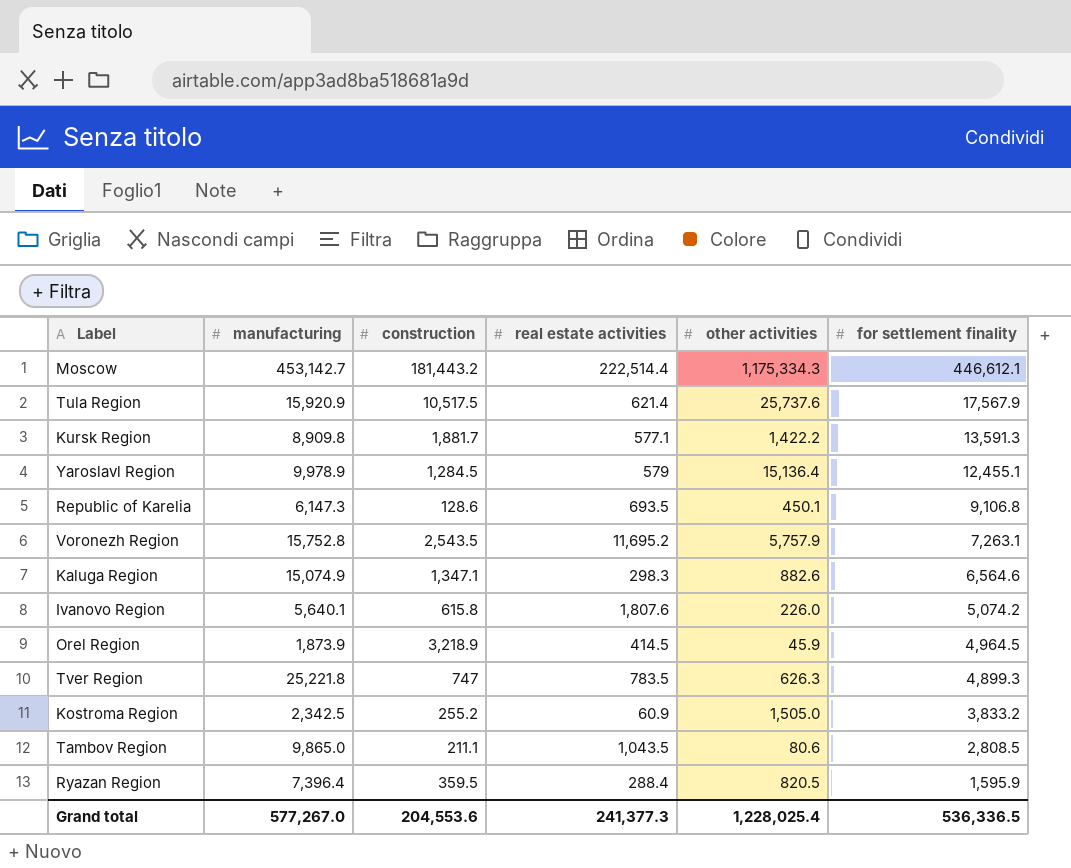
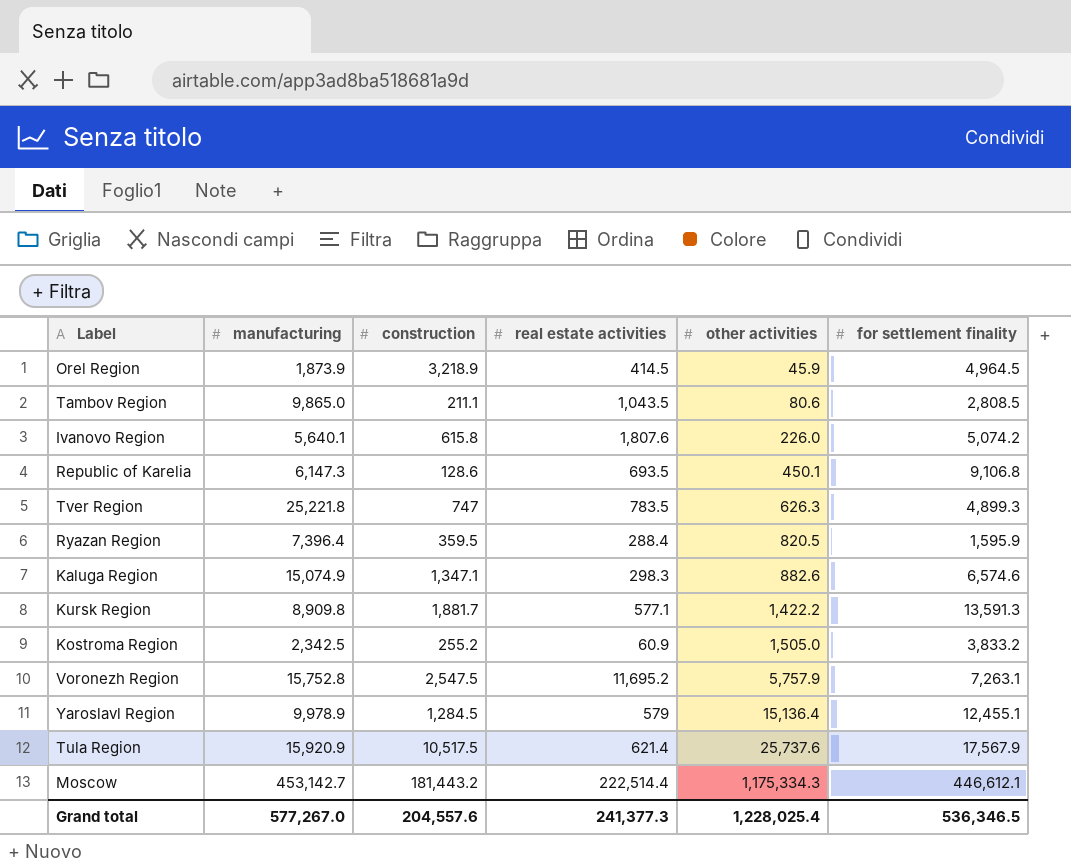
row order: for settlement finality descending -> other activities ascending
Kaluga Region | for settlement finality: 6,564.6 -> 6,574.6
Voronezh Region | construction: 2,543.5 -> 2,547.5
Grand total | construction: 204,553.6 -> 204,557.6
Grand total | for settlement finality: 536,336.5 -> 536,346.5

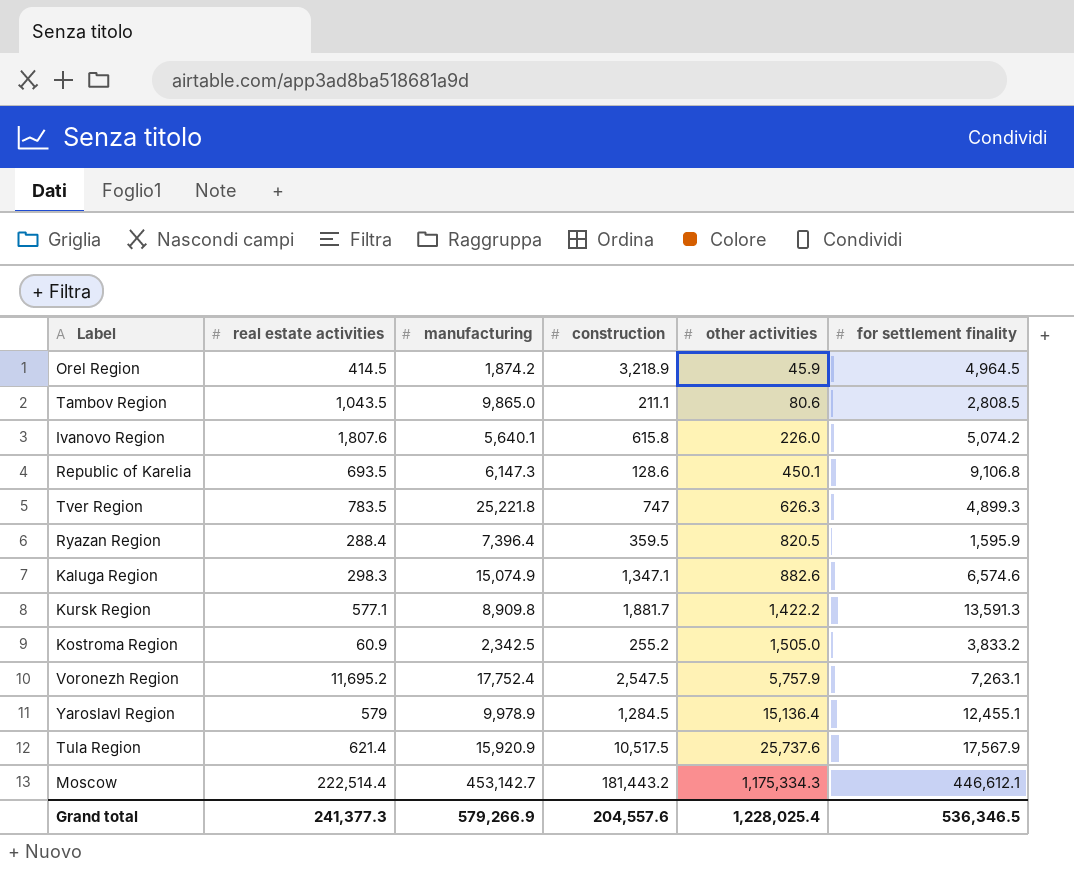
column real estate activities | position: 4 -> 2
Orel Region | manufacturing: 1,873.9 -> 1,874.2
Voronezh Region | manufacturing: 15,752.8 -> 17,752.4
Grand total | manufacturing: 577,267.0 -> 579,266.9

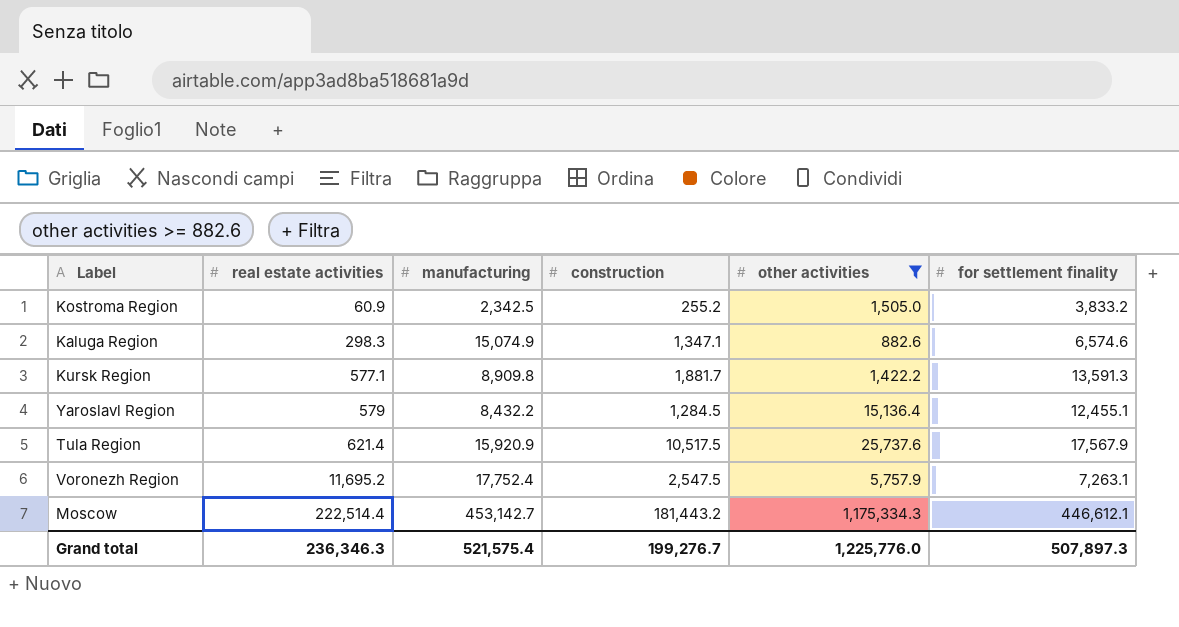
filter: none -> other activities >= 882.6
row order: other activities ascending -> real estate activities ascending
Yaroslavl Region | manufacturing: 9,978.9 -> 8,432.2
Grand total | real estate activities: 241,377.3 -> 236,346.3
Grand total | manufacturing: 579,266.9 -> 521,575.4
Grand total | construction: 204,557.6 -> 199,276.7
Grand total | other activities: 1,228,025.4 -> 1,225,776.0
Grand total | for settlement finality: 536,346.5 -> 507,897.3

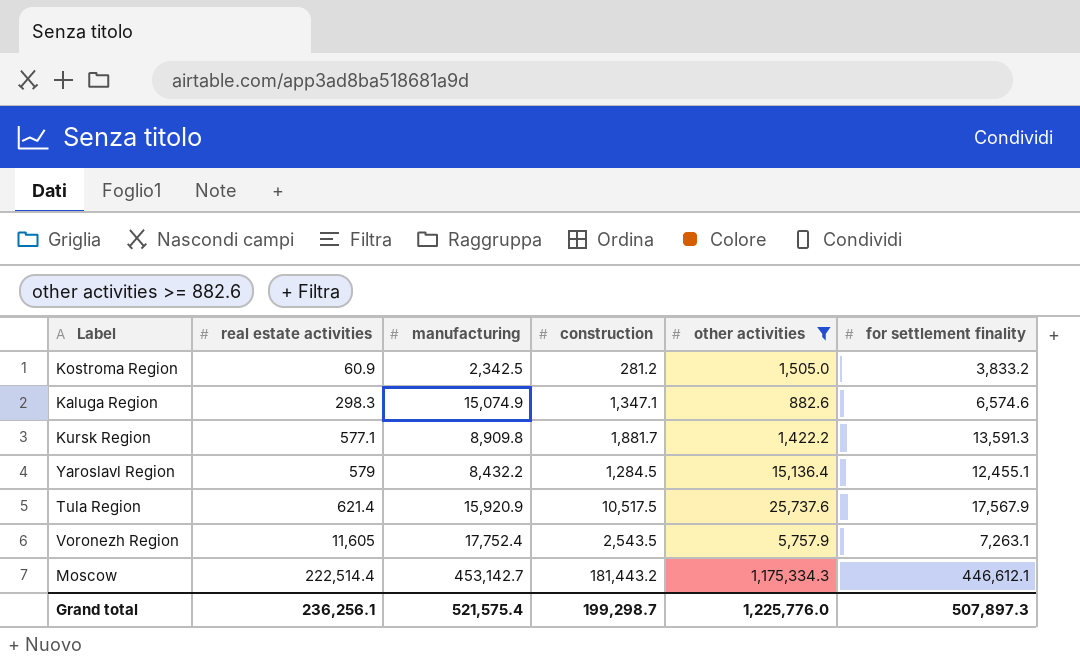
Kostroma Region | construction: 255.2 -> 281.2
Voronezh Region | real estate activities: 11,695.2 -> 11,605
Voronezh Region | construction: 2,547.5 -> 2,543.5
Grand total | real estate activities: 236,346.3 -> 236,256.1
Grand total | construction: 199,276.7 -> 199,298.7

